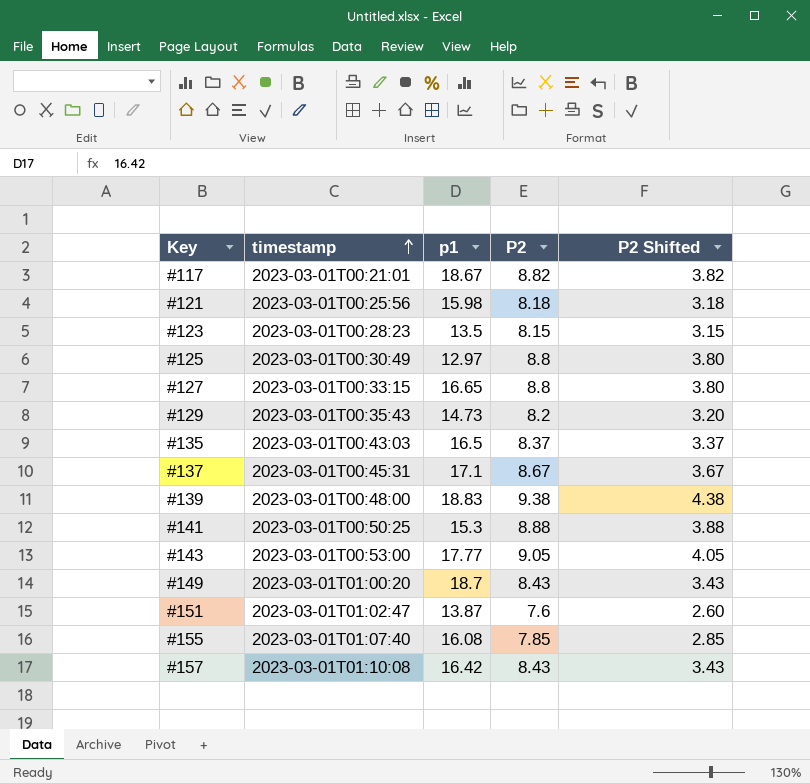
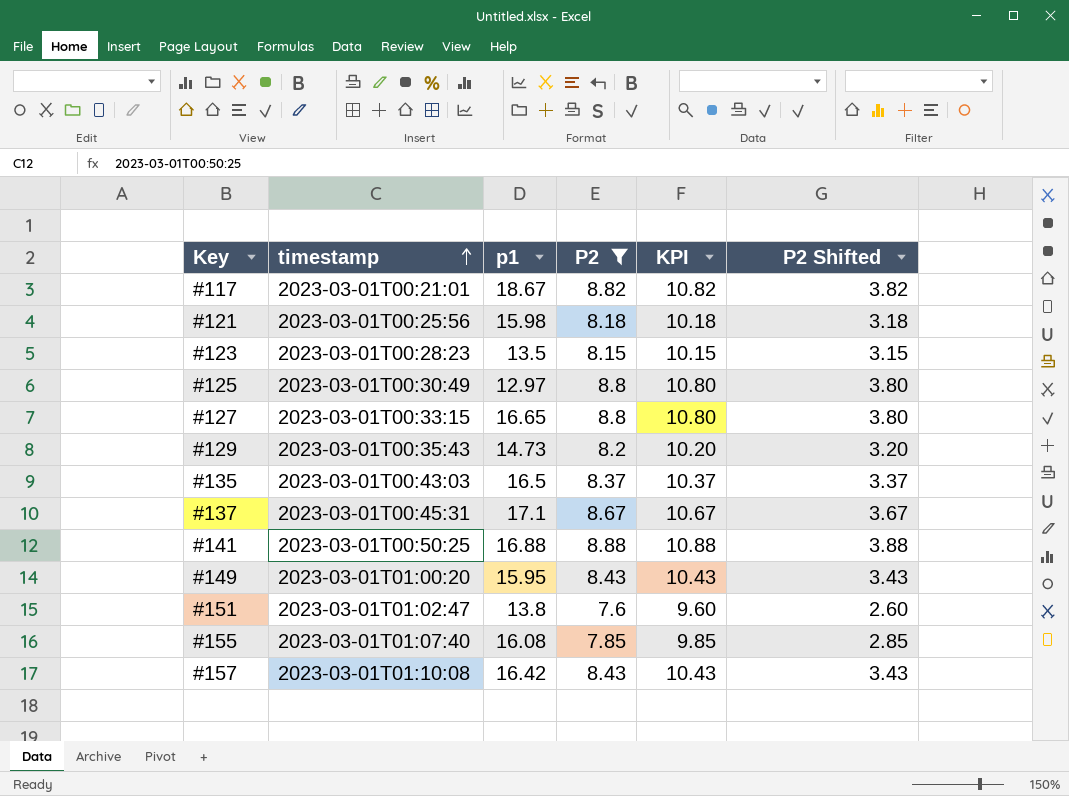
filter: none -> P2 <= 8.88
column KPI | formula: none -> [P2] + 2
#141 | p1: 15.3 -> 16.88
#149 | p1: 18.7 -> 15.95
#151 | p1: 13.87 -> 13.8

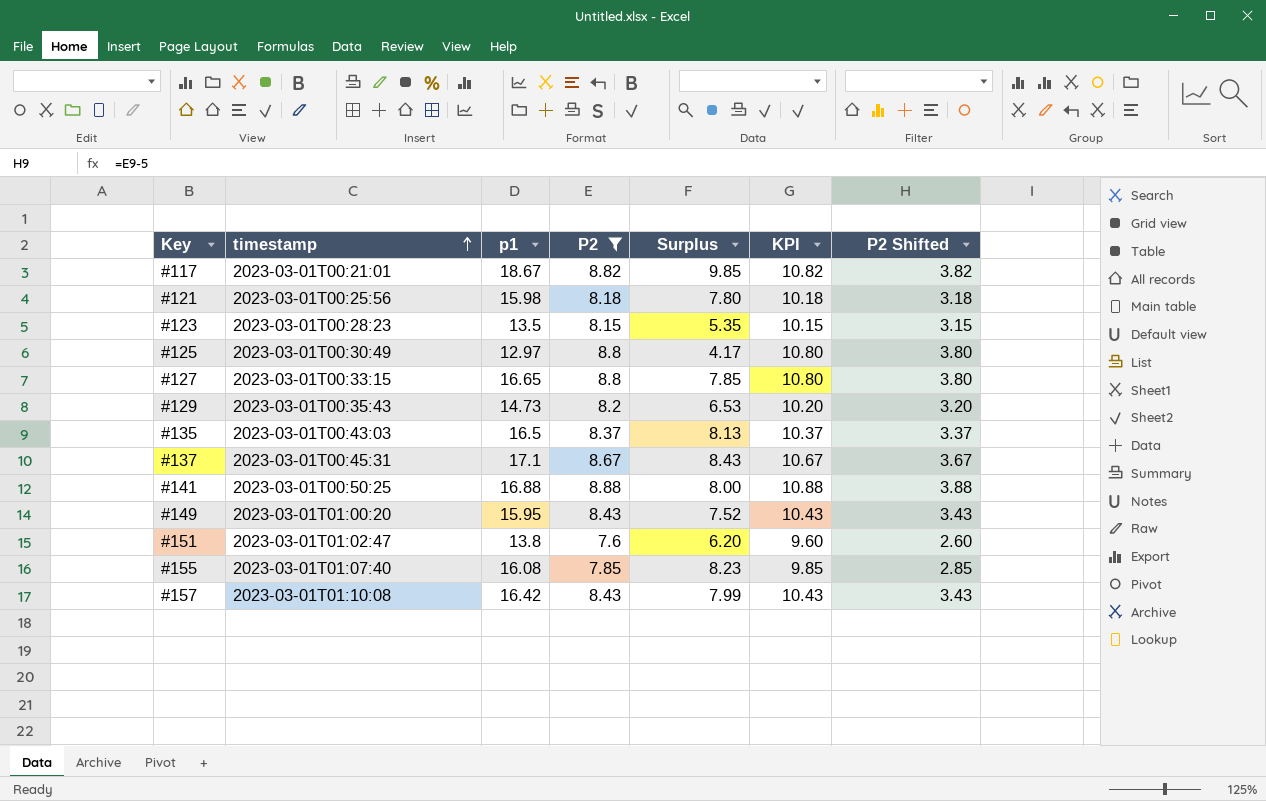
column Surplus | formula: none -> [p1] - [P2]

